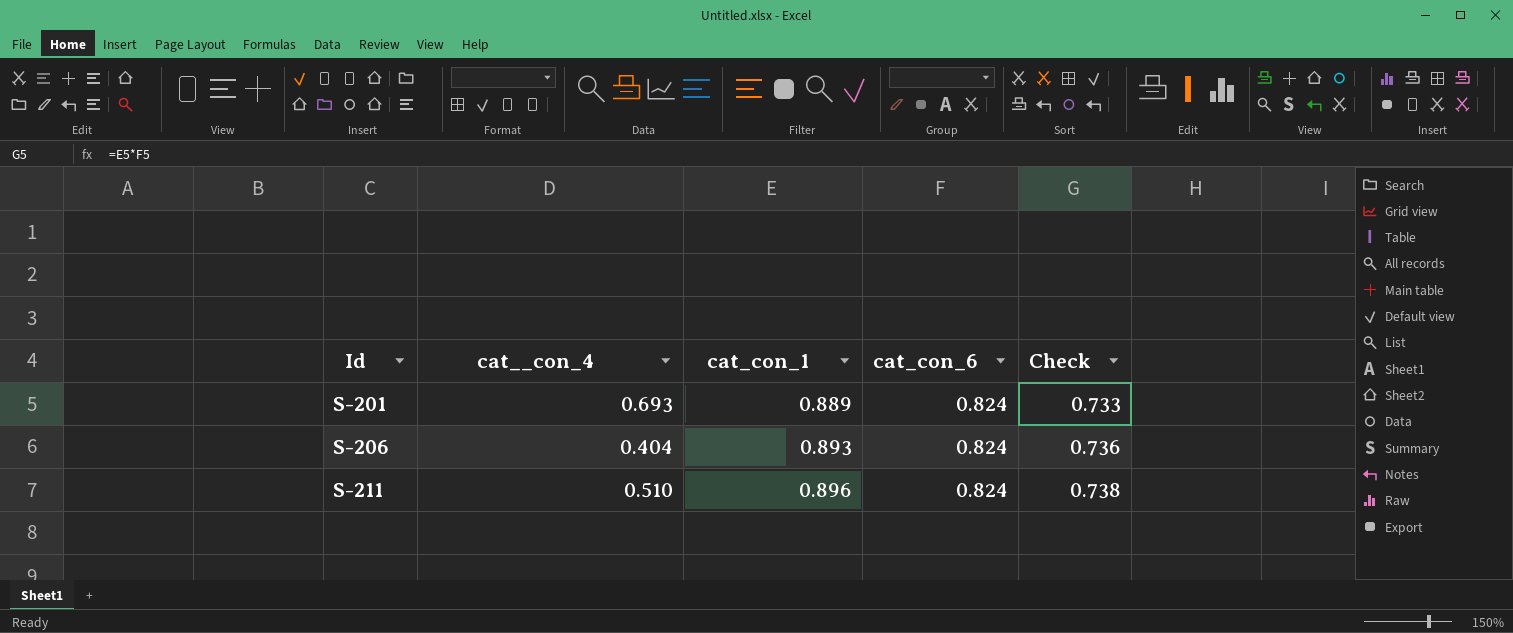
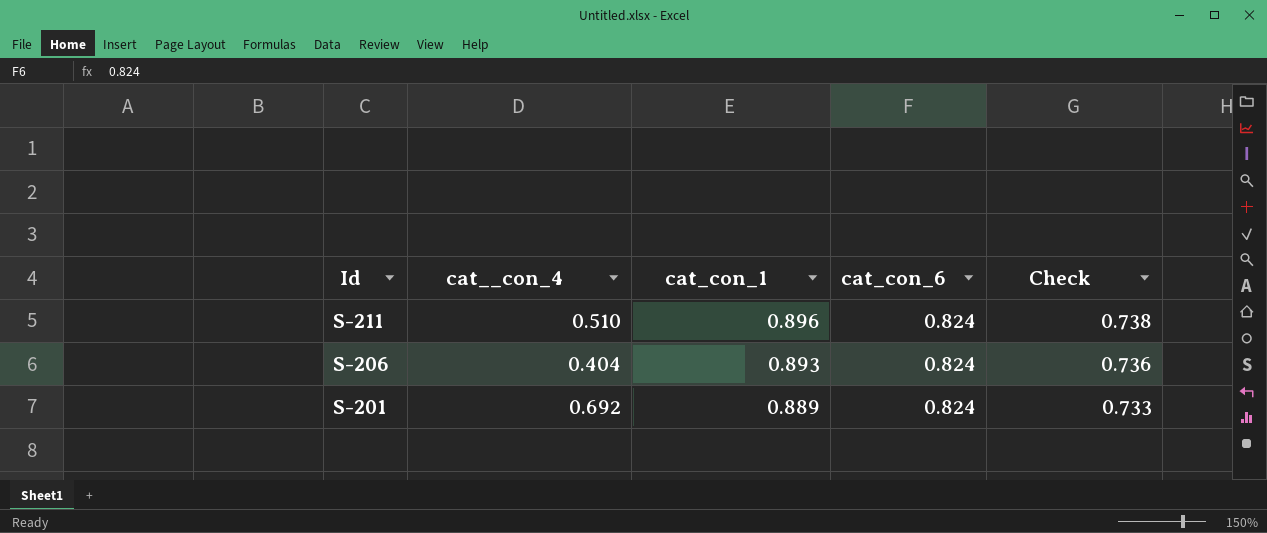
row order: Id ascending -> Id descending
S-201 | cat__con_4: 0.693 -> 0.692

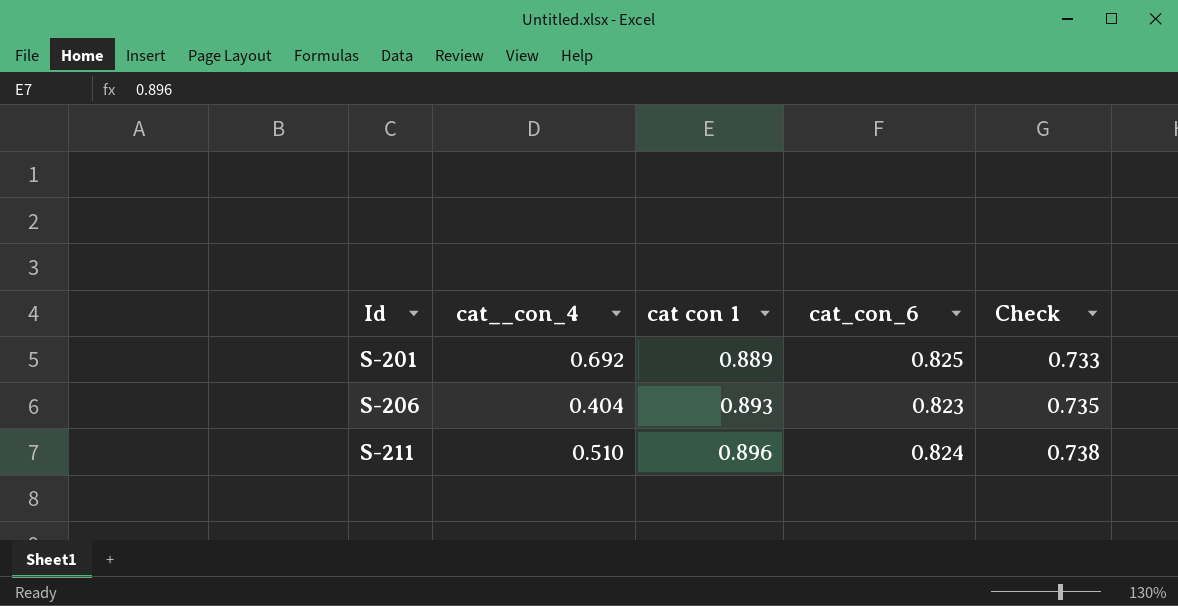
row order: Id descending -> Id ascending
column name: cat_con_1 -> cat con 1
S-201 | cat_con_6: 0.824 -> 0.825
S-206 | cat_con_6: 0.824 -> 0.823
S-206 | Check: 0.736 -> 0.735

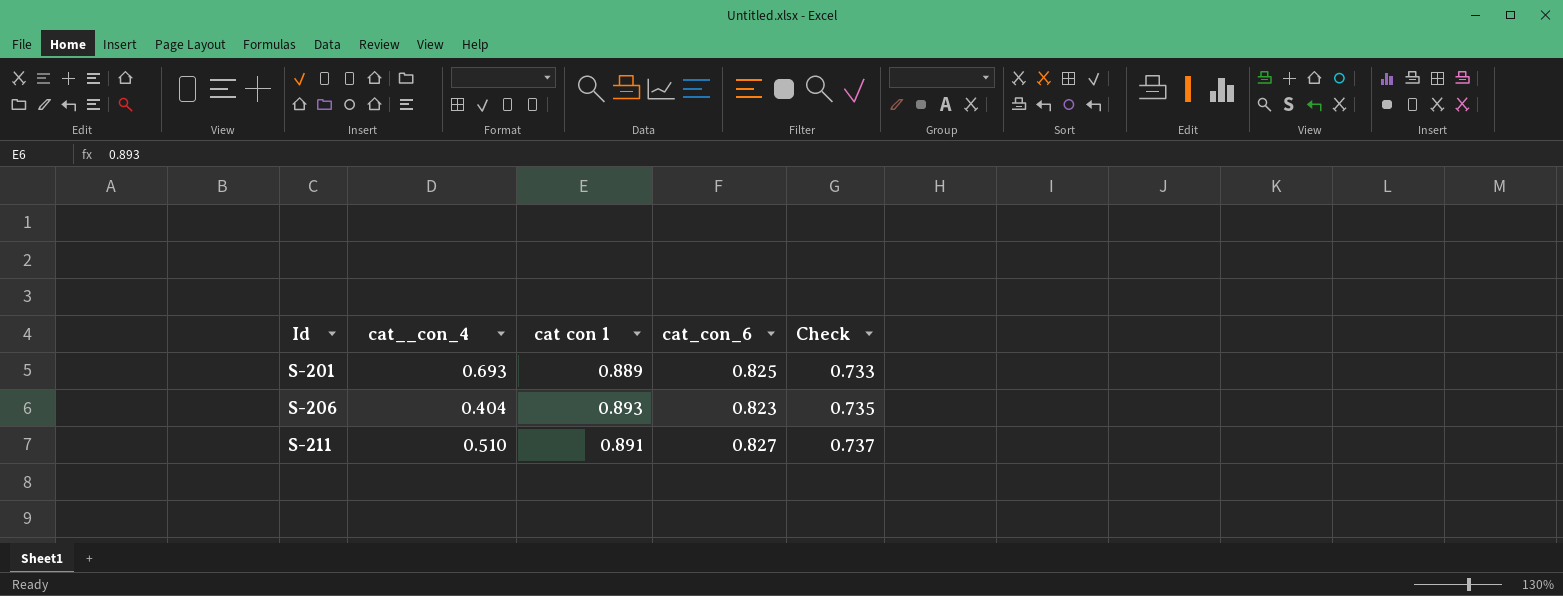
S-201 | cat__con_4: 0.692 -> 0.693
S-211 | cat con 1: 0.896 -> 0.891
S-211 | cat_con_6: 0.824 -> 0.827
S-211 | Check: 0.738 -> 0.737

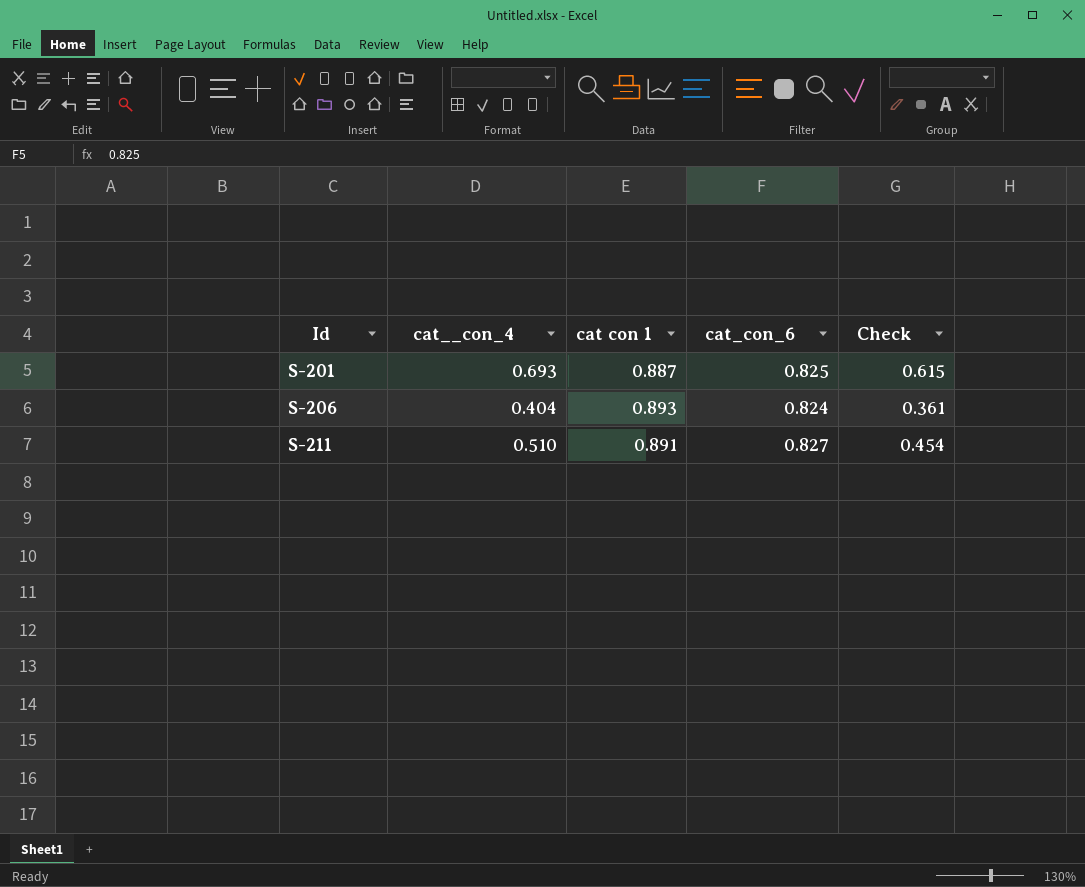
column Check | formula: [cat con 1] * [cat_con_6] -> [cat__con_4] * [cat con 1]
S-201 | cat con 1: 0.889 -> 0.887
S-206 | cat_con_6: 0.823 -> 0.824

